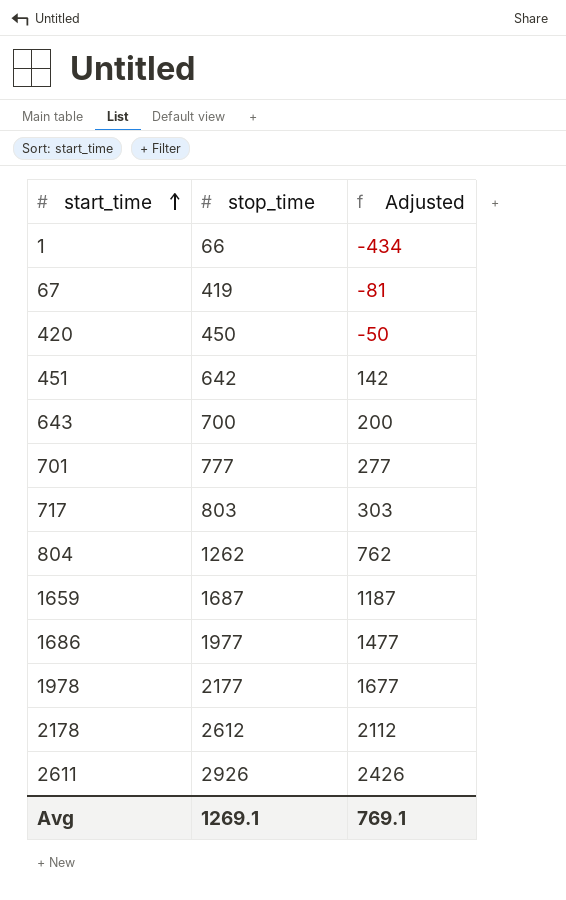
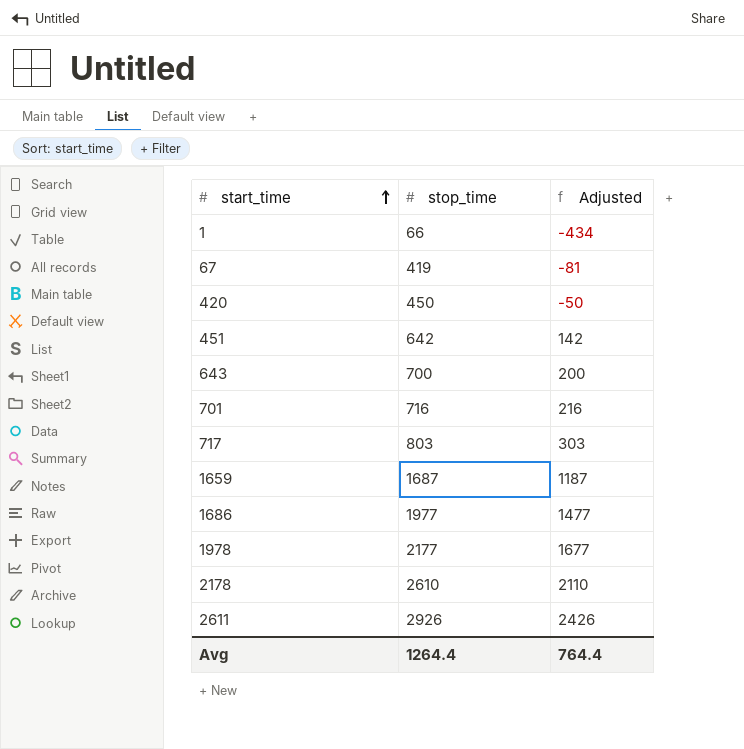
row 804: 1262 | 762 -> none
701 | stop_time: 777 -> 716
701 | Adjusted: 277 -> 216
2178 | stop_time: 2612 -> 2610
2178 | Adjusted: 2112 -> 2110
Avg | stop_time: 1269.1 -> 1264.4
Avg | Adjusted: 769.1 -> 764.4

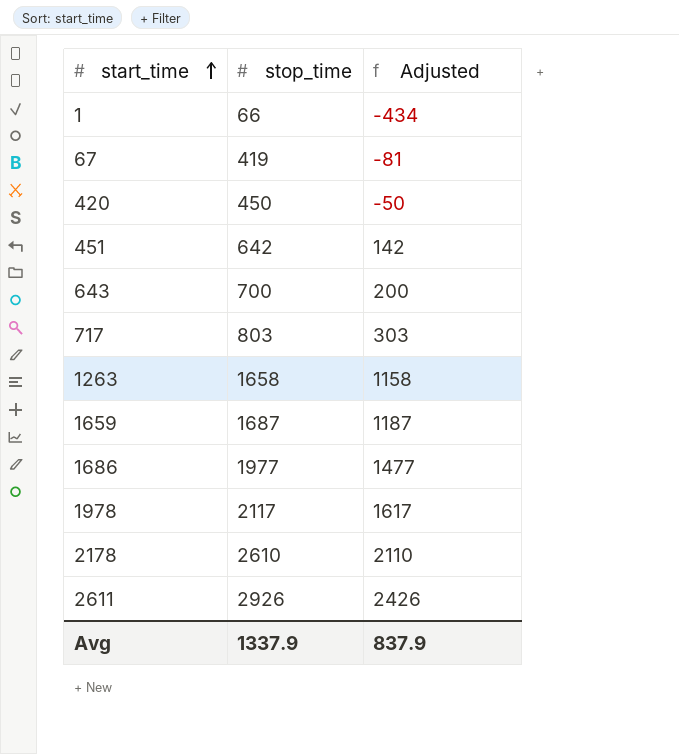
row 701: 716 | 216 -> none
row 1263: none -> 1658 | 1158
1978 | stop_time: 2177 -> 2117
1978 | Adjusted: 1677 -> 1617
Avg | stop_time: 1264.4 -> 1337.9
Avg | Adjusted: 764.4 -> 837.9

